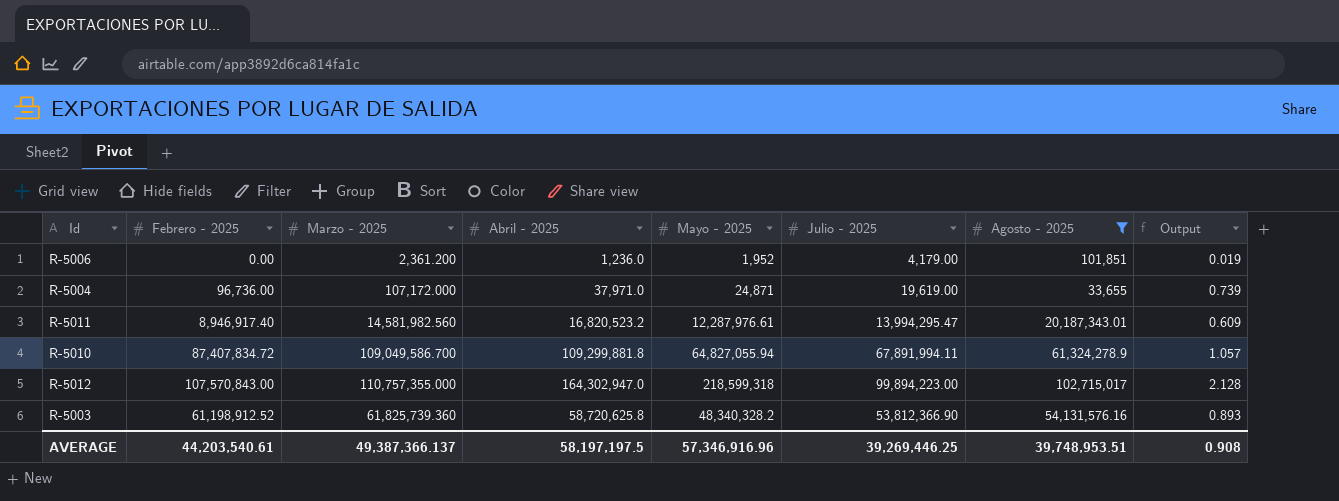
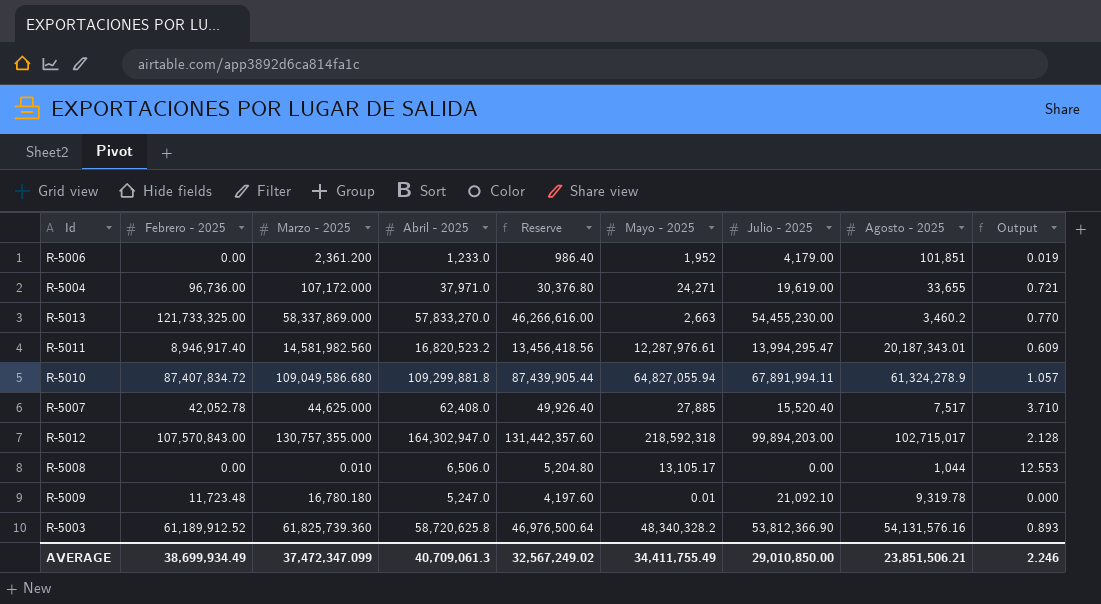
filter: Agosto - 2025 >= 33,655 -> none
column Reserve | formula: none -> [Abril - 2025] * 0.8
R-5006 | Abril - 2025: 1,236.0 -> 1,233.0
R-5004 | Mayo - 2025: 24,871 -> 24,271
R-5004 | Output: 0.739 -> 0.721
R-5010 | Marzo - 2025: 109,049,586.700 -> 109,049,586.680
R-5012 | Marzo - 2025: 110,757,355.000 -> 130,757,355.000
R-5012 | Mayo - 2025: 218,599,318 -> 218,592,318
R-5012 | Julio - 2025: 99,894,223.00 -> 99,894,203.00
R-5003 | Febrero - 2025: 61,198,912.52 -> 61,189,912.52
AVERAGE | Febrero - 2025: 44,203,540.61 -> 38,699,934.49
AVERAGE | Marzo - 2025: 49,387,366.137 -> 37,472,347.099
AVERAGE | Abril - 2025: 58,197,197.5 -> 40,709,061.3
AVERAGE | Mayo - 2025: 57,346,916.96 -> 34,411,755.49
AVERAGE | Julio - 2025: 39,269,446.25 -> 29,010,850.00
AVERAGE | Agosto - 2025: 39,748,953.51 -> 23,851,506.21
AVERAGE | Output: 0.908 -> 2.246

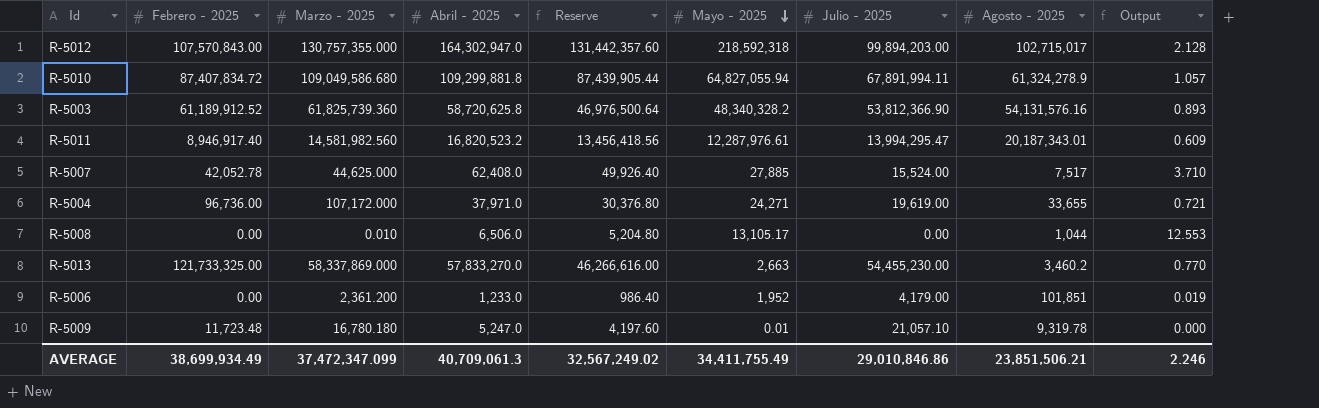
row order: none -> Mayo - 2025 descending
R-5007 | Julio - 2025: 15,520.40 -> 15,524.00
R-5009 | Julio - 2025: 21,092.10 -> 21,057.10
AVERAGE | Julio - 2025: 29,010,850.00 -> 29,010,846.86

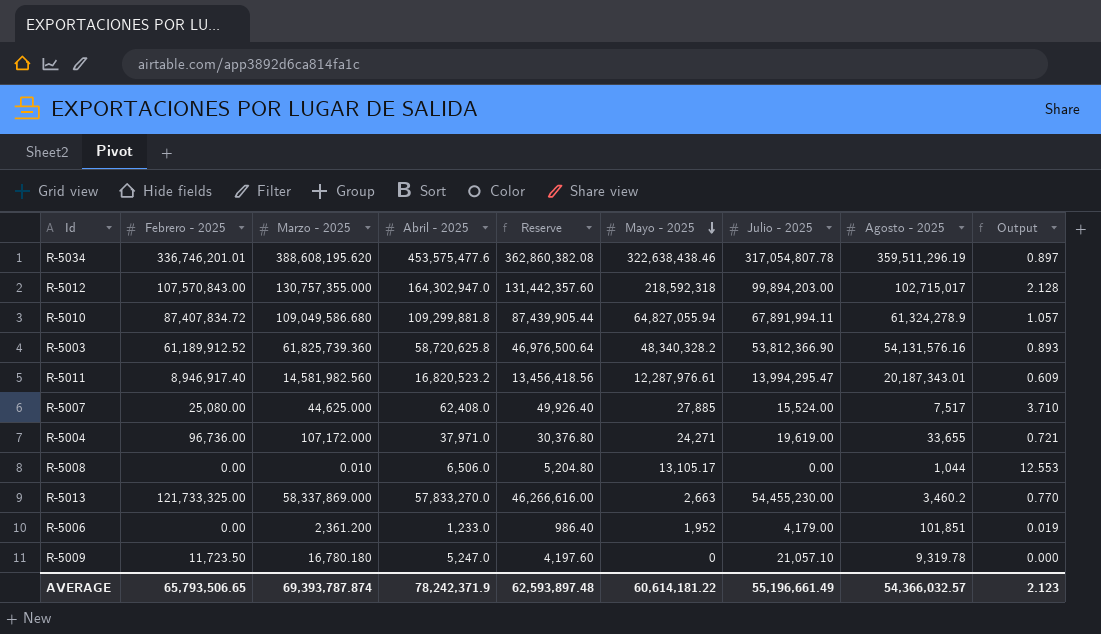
row R-5034: none -> 336,746,201.01 | 388,608,195.620 | 453,575,477.6 | 362,860,382.08 | 322,638,438.46 | 317,054,807.78 | 359,511,296.19 | 0.897
R-5007 | Febrero - 2025: 42,052.78 -> 25,080.00
R-5009 | Febrero - 2025: 11,723.48 -> 11,723.50
R-5009 | Mayo - 2025: 0.01 -> 0
AVERAGE | Febrero - 2025: 38,699,934.49 -> 65,793,506.65
AVERAGE | Marzo - 2025: 37,472,347.099 -> 69,393,787.874
AVERAGE | Abril - 2025: 40,709,061.3 -> 78,242,371.9
AVERAGE | Reserve: 32,567,249.02 -> 62,593,897.48
AVERAGE | Mayo - 2025: 34,411,755.49 -> 60,614,181.22
AVERAGE | Julio - 2025: 29,010,846.86 -> 55,196,661.49
AVERAGE | Agosto - 2025: 23,851,506.21 -> 54,366,032.57
AVERAGE | Output: 2.246 -> 2.123

